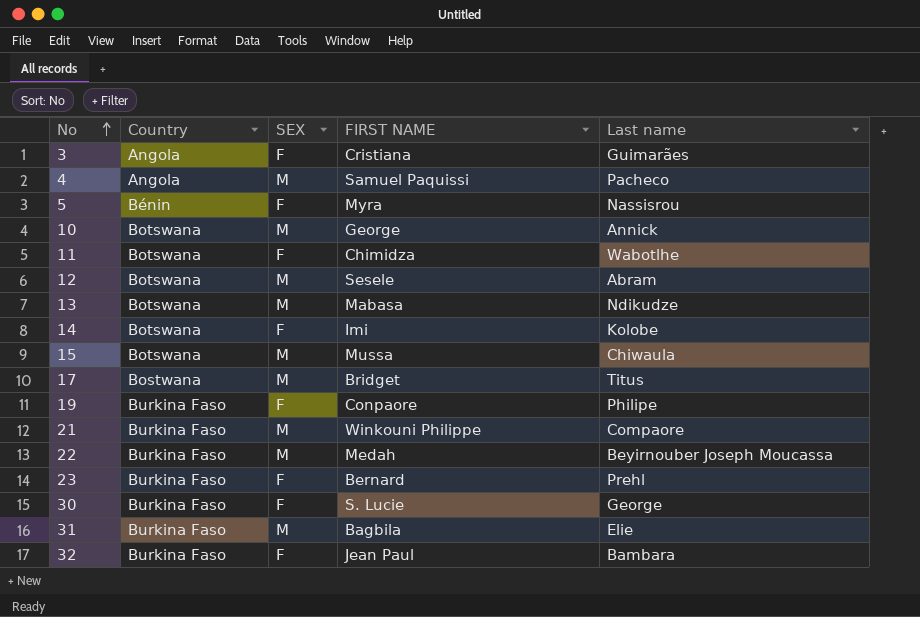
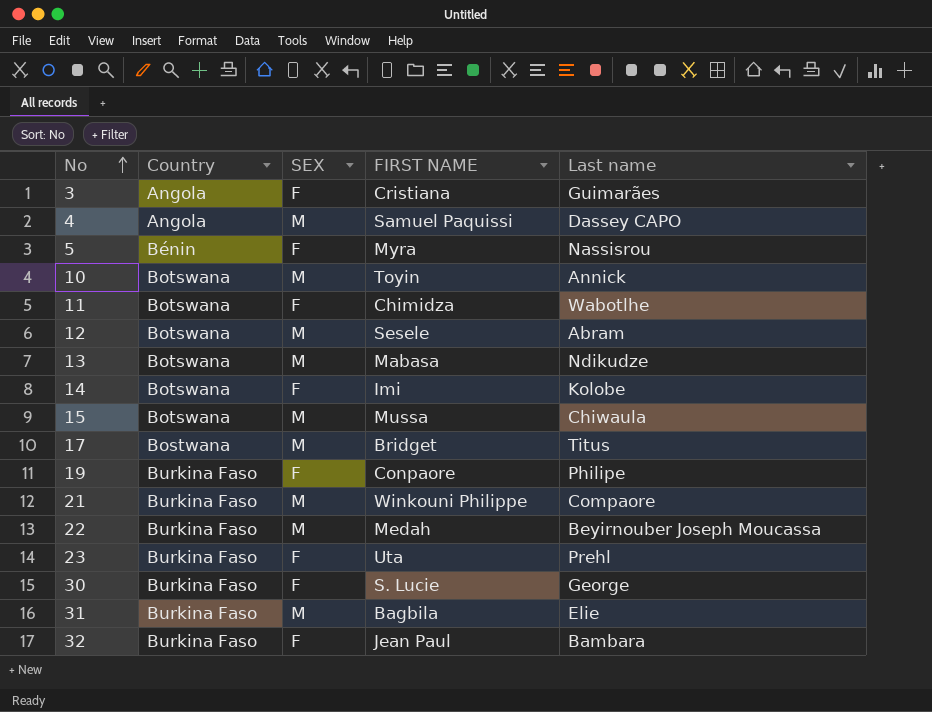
4 | Last name: Pacheco -> Dassey CAPO
10 | FIRST NAME: George -> Toyin
23 | FIRST NAME: Bernard -> Uta

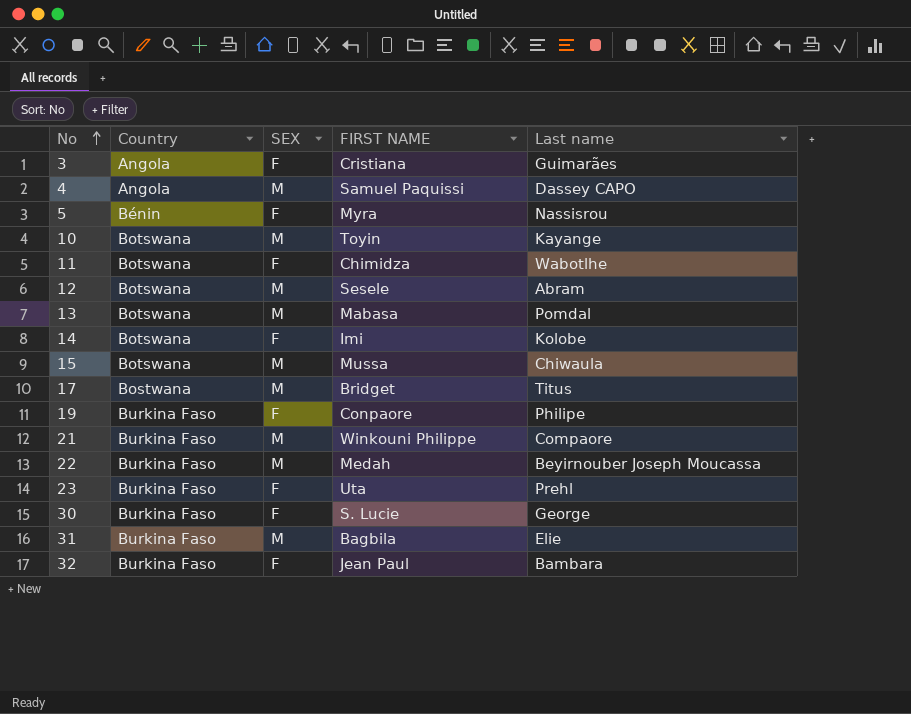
10 | Last name: Annick -> Kayange
13 | Last name: Ndikudze -> Pomdal

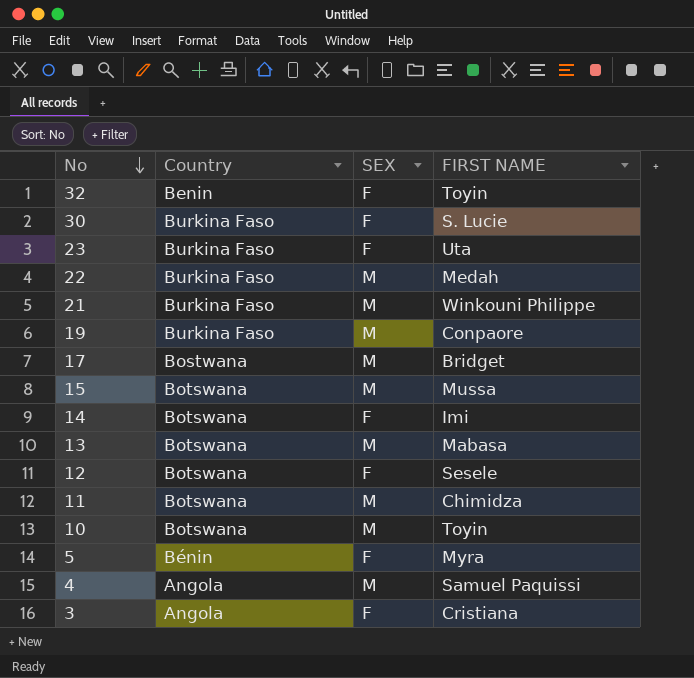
row order: No ascending -> No descending
column Last name | position: 5 -> none
row 31: Burkina Faso | M | Bagbila | Elie -> none
32 | Country: Burkina Faso -> Benin
32 | FIRST NAME: Jean Paul -> Toyin
19 | SEX: F -> M
12 | SEX: M -> F
11 | SEX: F -> M

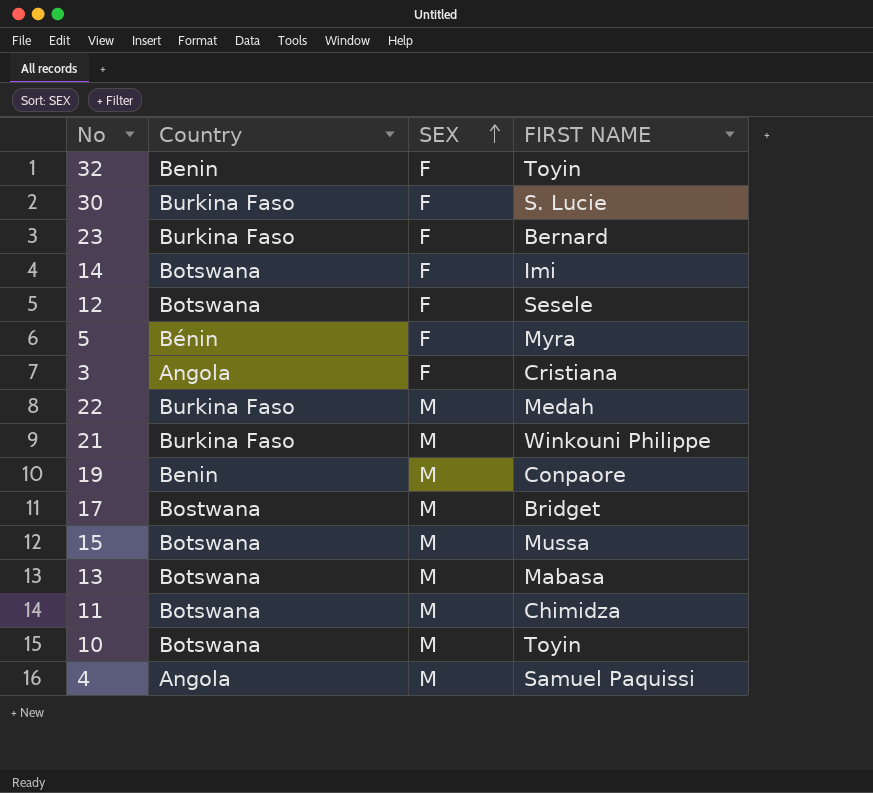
row order: No descending -> SEX ascending
23 | FIRST NAME: Uta -> Bernard
19 | Country: Burkina Faso -> Benin

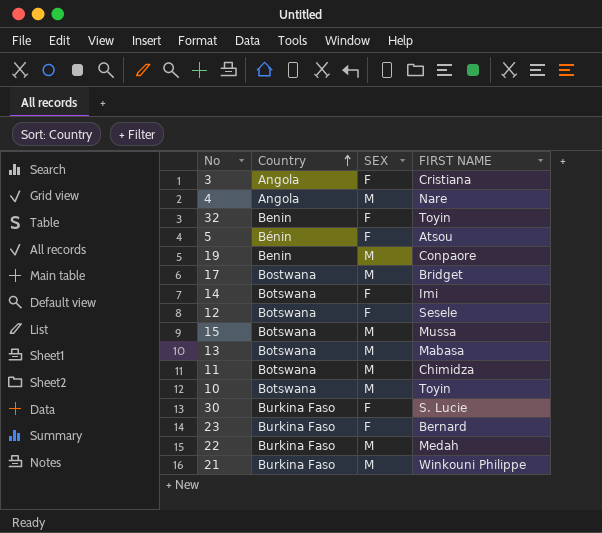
row order: SEX ascending -> Country ascending
4 | FIRST NAME: Samuel Paquissi -> Nare
5 | FIRST NAME: Myra -> Atsou

